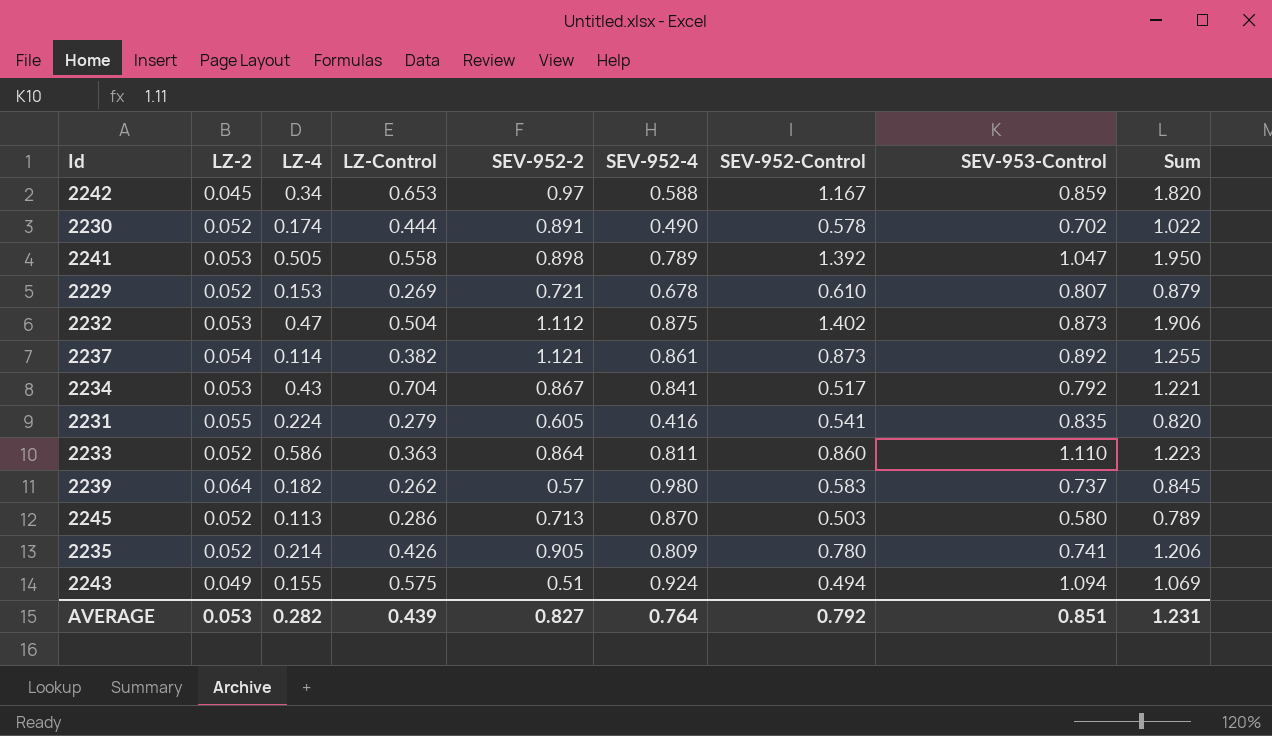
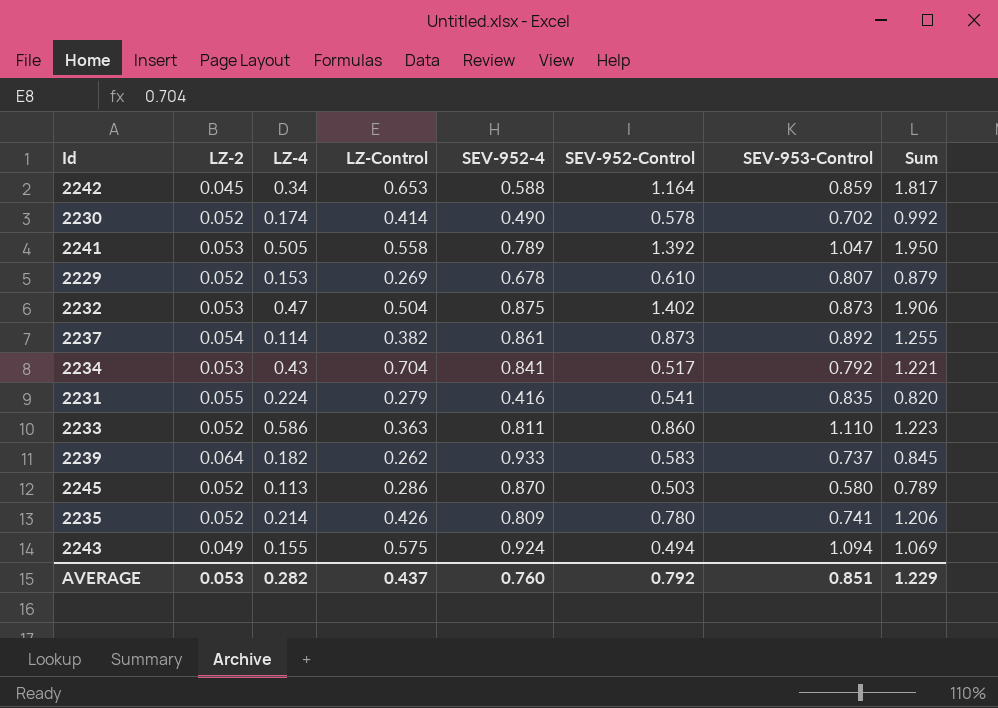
column SEV-952-2 | position: 5 -> none
2242 | SEV-952-Control: 1.167 -> 1.164
2242 | Sum: 1.820 -> 1.817
2230 | LZ-Control: 0.444 -> 0.414
2230 | Sum: 1.022 -> 0.992
2239 | SEV-952-4: 0.980 -> 0.933
AVERAGE | LZ-Control: 0.439 -> 0.437
AVERAGE | SEV-952-4: 0.764 -> 0.760
AVERAGE | Sum: 1.231 -> 1.229

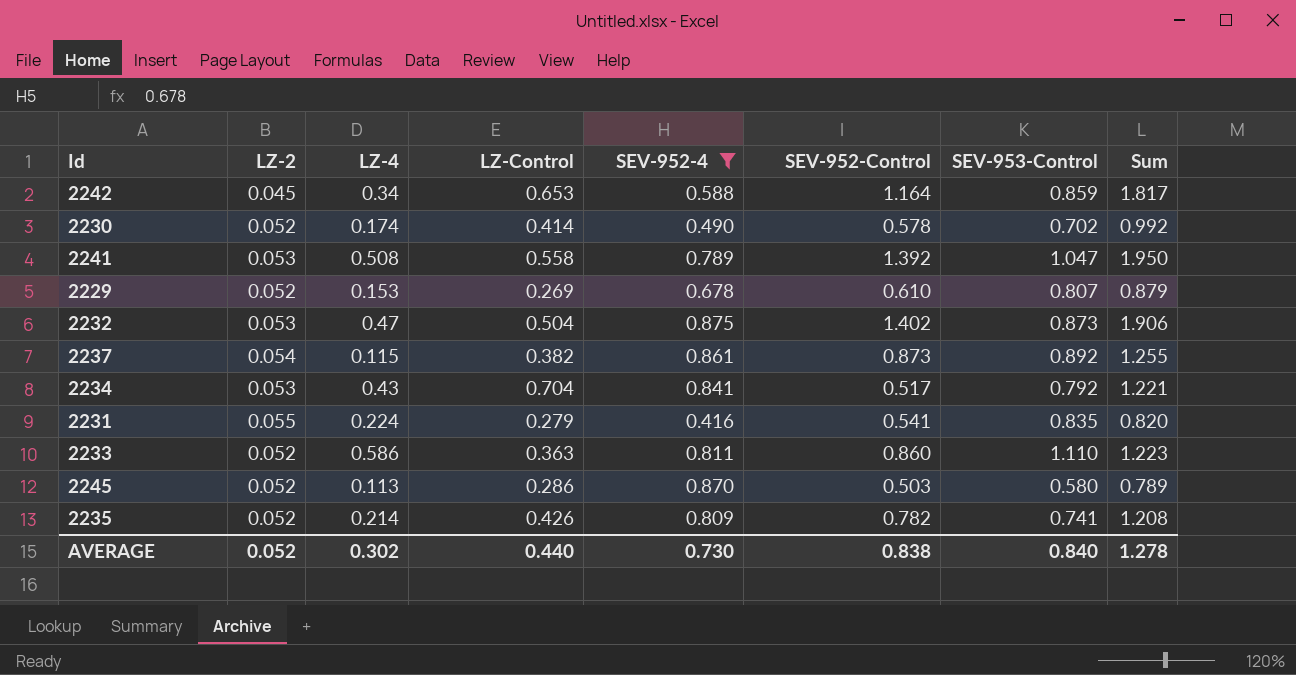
filter: none -> SEV-952-4 <= 0.875
2241 | LZ-4: 0.505 -> 0.508
2237 | LZ-4: 0.114 -> 0.115
2235 | SEV-952-Control: 0.780 -> 0.782
2235 | Sum: 1.206 -> 1.208
AVERAGE | LZ-2: 0.053 -> 0.052
AVERAGE | LZ-4: 0.282 -> 0.302
AVERAGE | LZ-Control: 0.437 -> 0.440
AVERAGE | SEV-952-4: 0.760 -> 0.730
AVERAGE | SEV-952-Control: 0.792 -> 0.838
AVERAGE | SEV-953-Control: 0.851 -> 0.840
AVERAGE | Sum: 1.229 -> 1.278

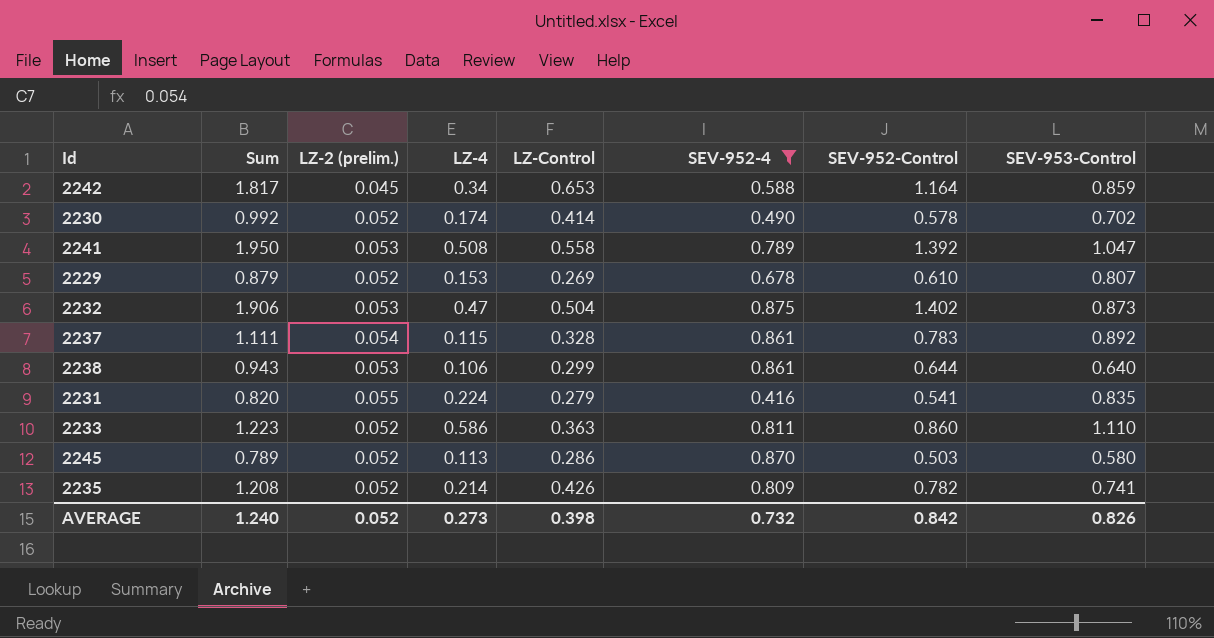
column Sum | position: 8 -> 2
column name: LZ-2 -> LZ-2 (prelim.)
row 2234: 0.053 | 0.43 | 0.704 | 0.841 | 0.517 | 0.792 | 1.221 -> none
2237 | Sum: 1.255 -> 1.111
2237 | LZ-Control: 0.382 -> 0.328
2237 | SEV-952-Control: 0.873 -> 0.783
row 2238: none -> 0.943 | 0.053 | 0.106 | 0.299 | 0.861 | 0.644 | 0.640
AVERAGE | Sum: 1.278 -> 1.240
AVERAGE | LZ-4: 0.302 -> 0.273
AVERAGE | LZ-Control: 0.440 -> 0.398
AVERAGE | SEV-952-4: 0.730 -> 0.732
AVERAGE | SEV-952-Control: 0.838 -> 0.842
AVERAGE | SEV-953-Control: 0.840 -> 0.826

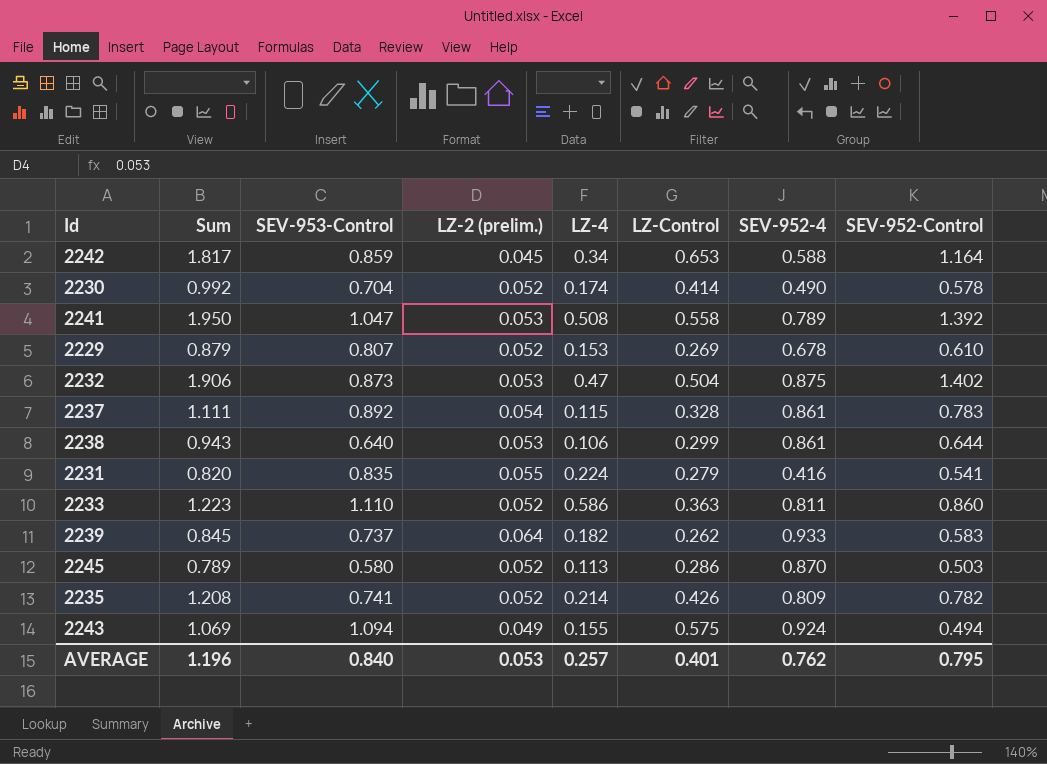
filter: SEV-952-4 <= 0.875 -> none
column SEV-953-Control | position: 8 -> 3
2230 | SEV-953-Control: 0.702 -> 0.704
AVERAGE | Sum: 1.240 -> 1.196
AVERAGE | SEV-953-Control: 0.826 -> 0.840
AVERAGE | LZ-2 (prelim.): 0.052 -> 0.053
AVERAGE | LZ-4: 0.273 -> 0.257
AVERAGE | LZ-Control: 0.398 -> 0.401
AVERAGE | SEV-952-4: 0.732 -> 0.762
AVERAGE | SEV-952-Control: 0.842 -> 0.795

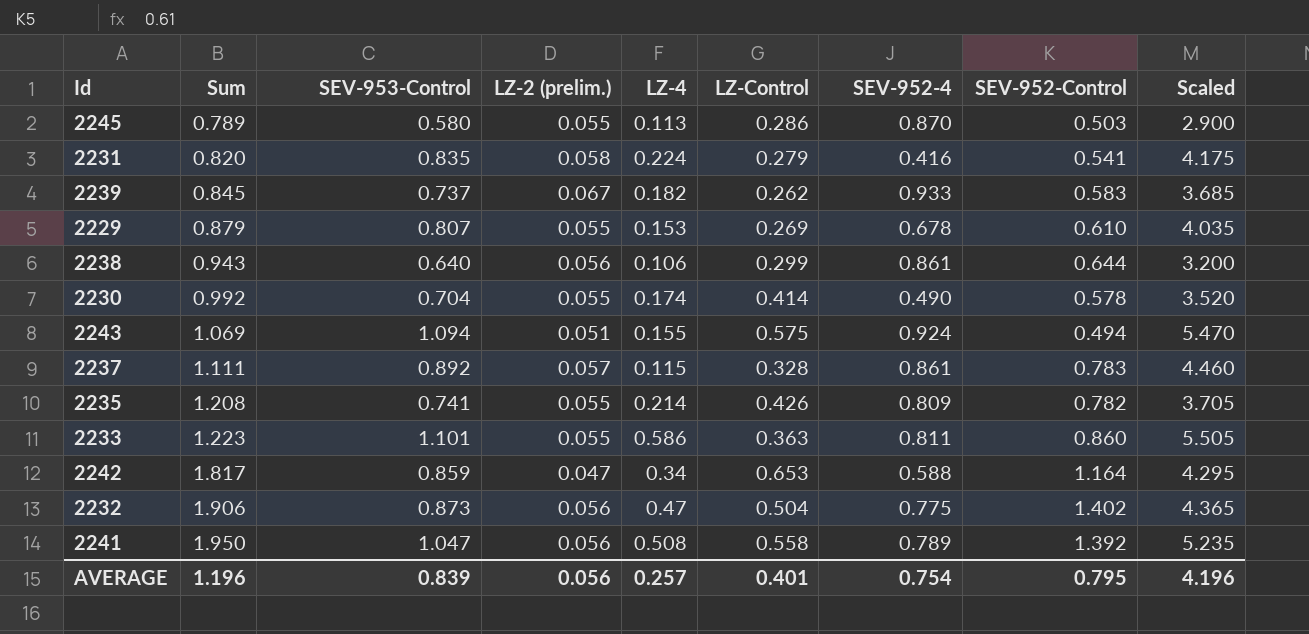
row order: none -> Sum ascending
column Scaled | formula: none -> [SEV-953-Control] * 5
2245 | LZ-2 (prelim.): 0.052 -> 0.055
2231 | LZ-2 (prelim.): 0.055 -> 0.058
2239 | LZ-2 (prelim.): 0.064 -> 0.067
2229 | LZ-2 (prelim.): 0.052 -> 0.055
2238 | LZ-2 (prelim.): 0.053 -> 0.056
2230 | LZ-2 (prelim.): 0.052 -> 0.055
2243 | LZ-2 (prelim.): 0.049 -> 0.051
2237 | LZ-2 (prelim.): 0.054 -> 0.057
2235 | LZ-2 (prelim.): 0.052 -> 0.055
2233 | SEV-953-Control: 1.110 -> 1.101
2233 | LZ-2 (prelim.): 0.052 -> 0.055
2242 | LZ-2 (prelim.): 0.045 -> 0.047
2232 | LZ-2 (prelim.): 0.053 -> 0.056
2232 | SEV-952-4: 0.875 -> 0.775
2241 | LZ-2 (prelim.): 0.053 -> 0.056
AVERAGE | SEV-953-Control: 0.840 -> 0.839
AVERAGE | LZ-2 (prelim.): 0.053 -> 0.056
AVERAGE | SEV-952-4: 0.762 -> 0.754

